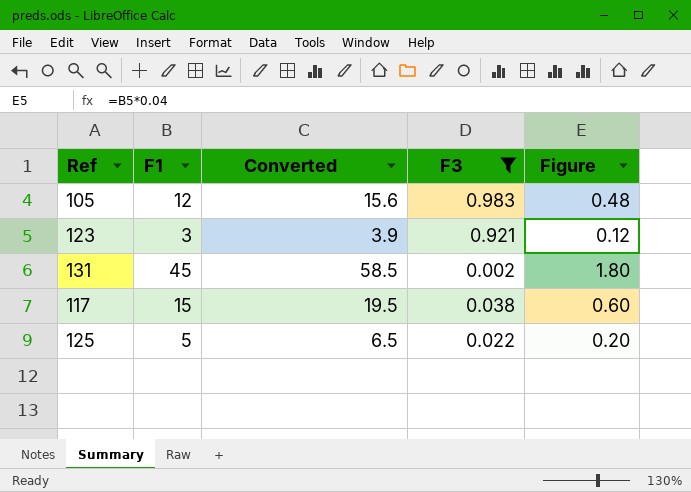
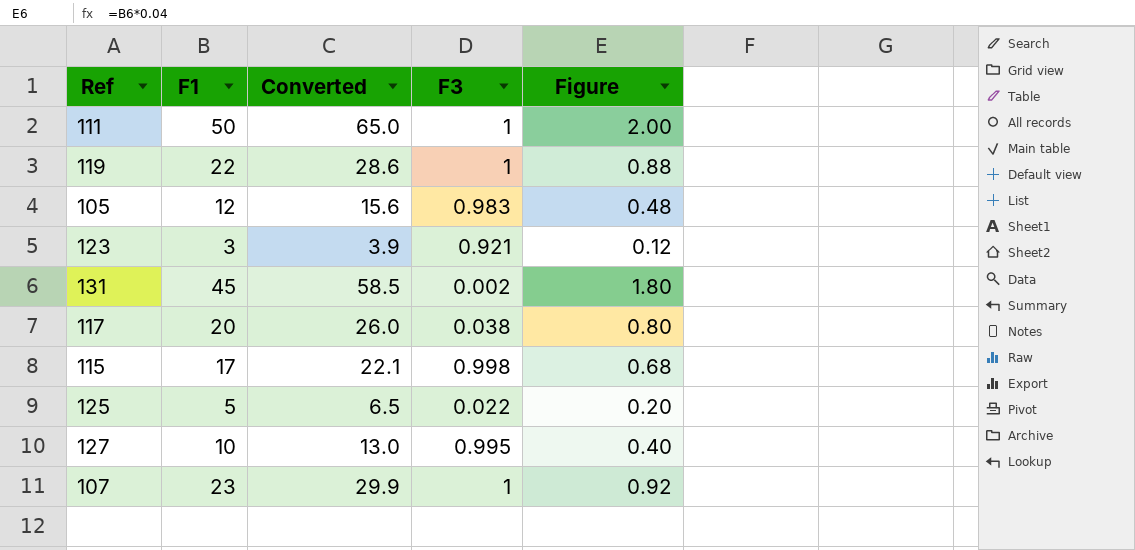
filter: F3 <= 0.983 -> none
117 | F1: 15 -> 20
117 | Converted: 19.5 -> 26.0
117 | Figure: 0.60 -> 0.80

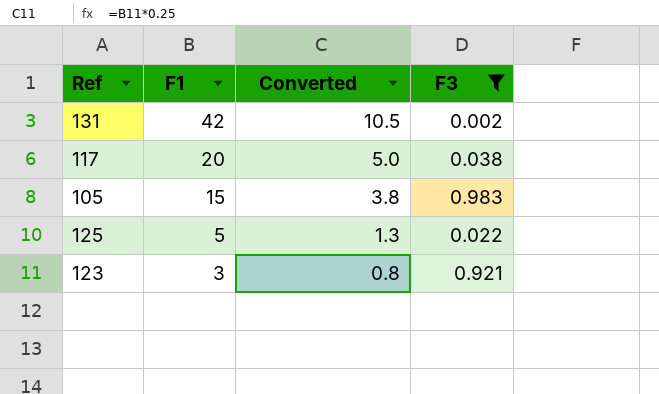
filter: none -> F3 <= 0.983
row order: none -> F1 descending
column Figure | formula: [F1] * 0.04 -> none
column Converted | formula: [F1] * 1.3 -> [F1] * 0.25
131 | F1: 45 -> 42
105 | F1: 12 -> 15

